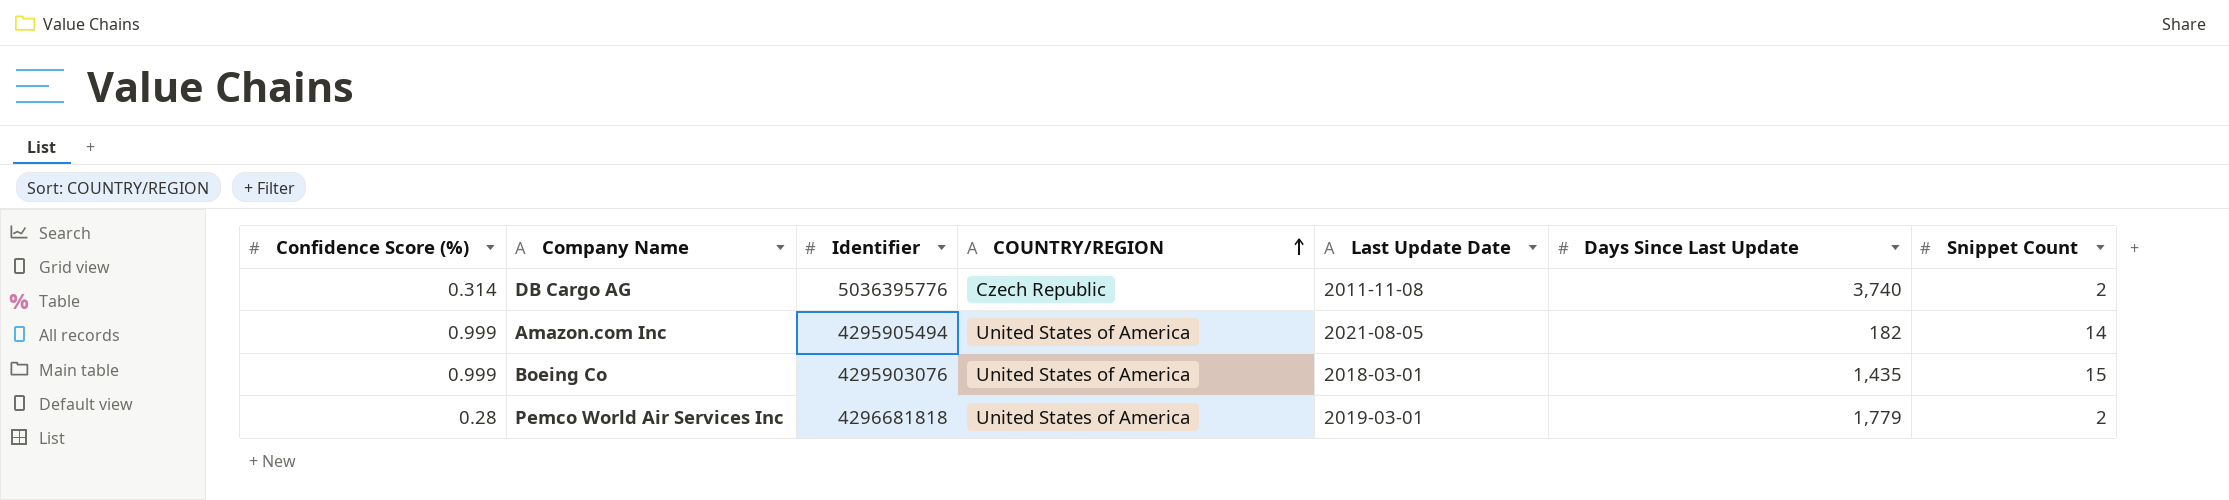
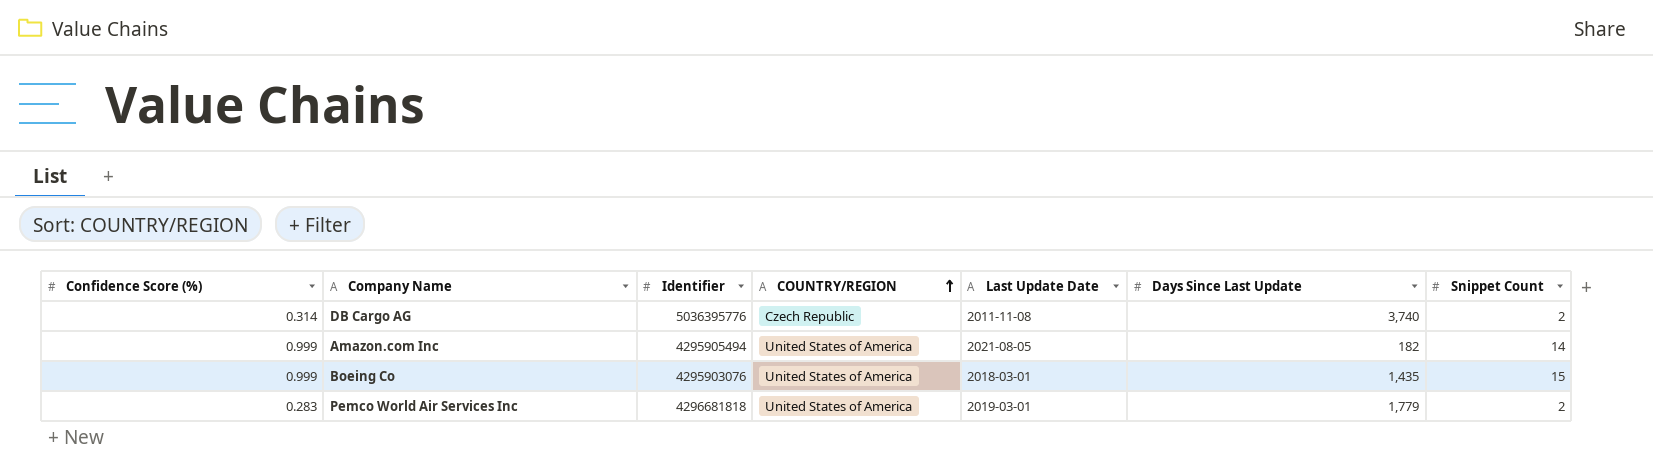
Pemco World Air Services Inc | Confidence Score (%): 0.28 -> 0.283

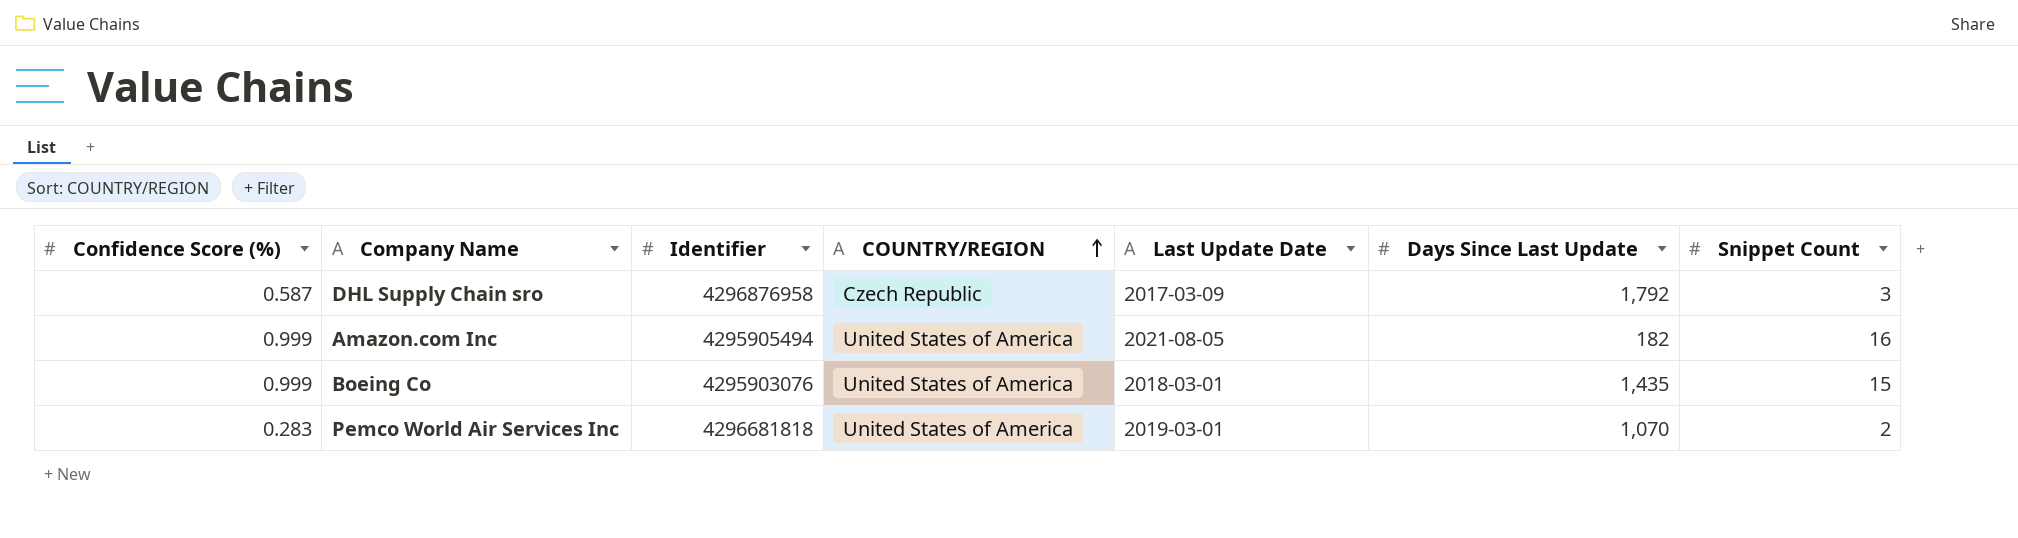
row DB Cargo AG: 0.314 | 5036395776 | Czech Republic | 2011-11-08 | 3,740 | 2 -> none
row DHL Supply Chain sro: none -> 0.587 | 4296876958 | Czech Republic | 2017-03-09 | 1,792 | 3
Amazon.com Inc | Snippet Count: 14 -> 16
Pemco World Air Services Inc | Days Since Last Update: 1,779 -> 1,070

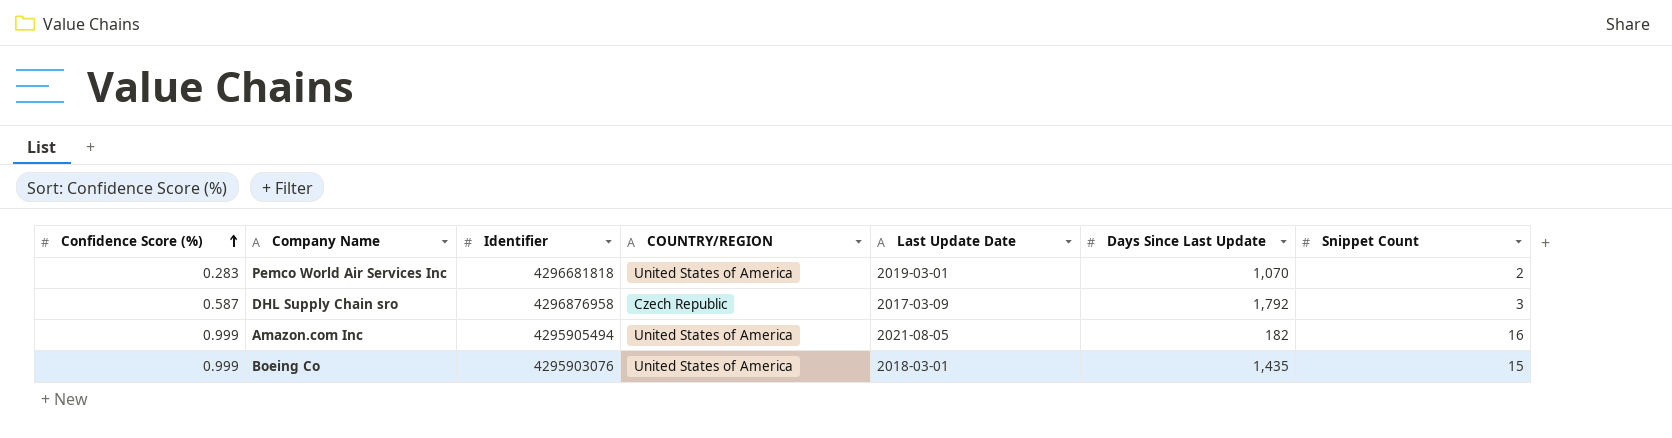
row order: COUNTRY/REGION ascending -> Confidence Score (%) ascending

